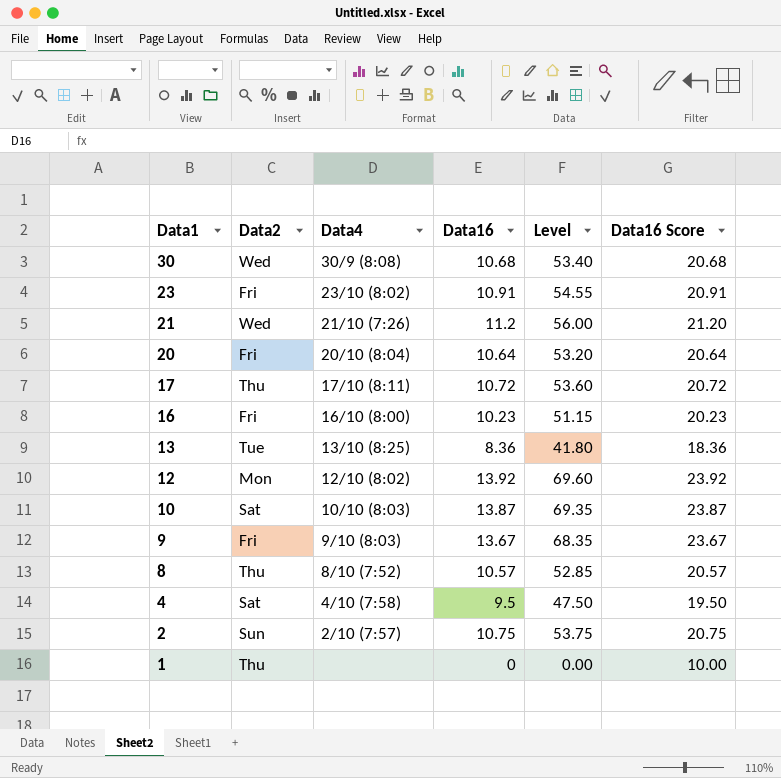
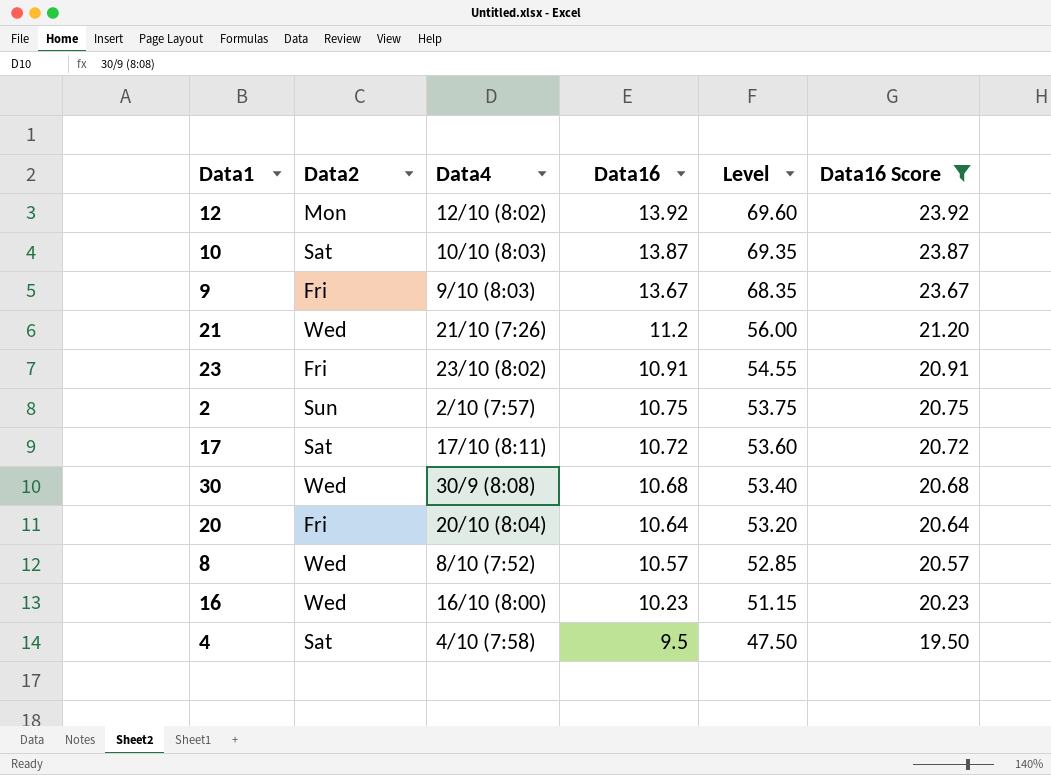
filter: none -> Data16 Score >= 19.50
row order: Data1 descending -> Data16 descending
17 | Data2: Thu -> Sat
8 | Data2: Thu -> Wed
16 | Data2: Fri -> Wed

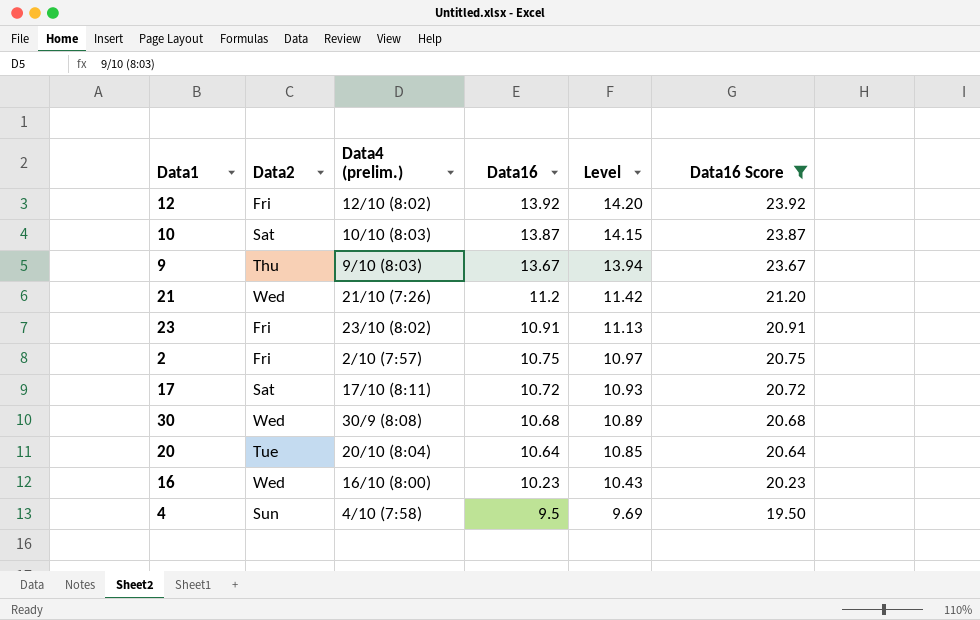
column name: Data4 -> Data4 (prelim.)
column Level | formula: [Data16] * 5 -> [Data16] * 1.02
row 8: Wed | 8/10 (7:52) | 10.57 | 52.85 | 20.57 -> none
12 | Data2: Mon -> Fri
9 | Data2: Fri -> Thu
2 | Data2: Sun -> Fri
20 | Data2: Fri -> Tue
4 | Data2: Sat -> Sun

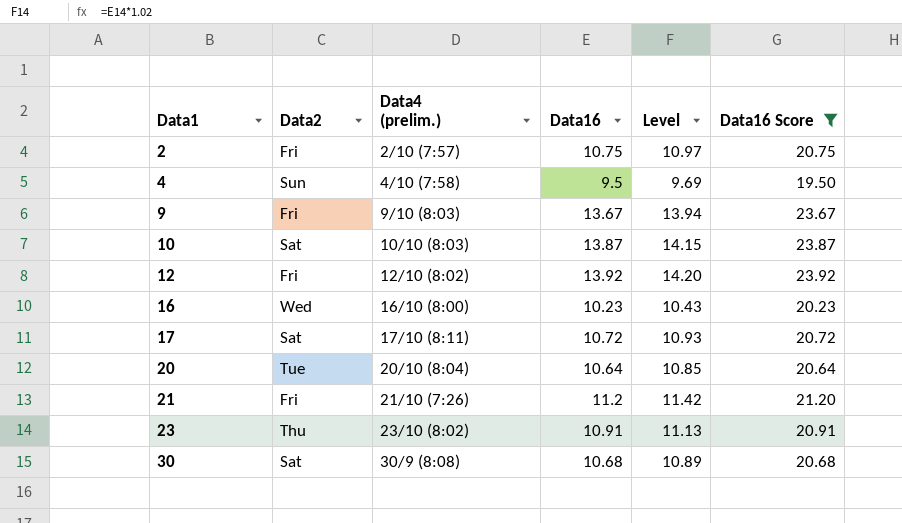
row order: Data16 descending -> Data1 ascending
9 | Data2: Thu -> Fri
21 | Data2: Wed -> Fri
23 | Data2: Fri -> Thu
30 | Data2: Wed -> Sat

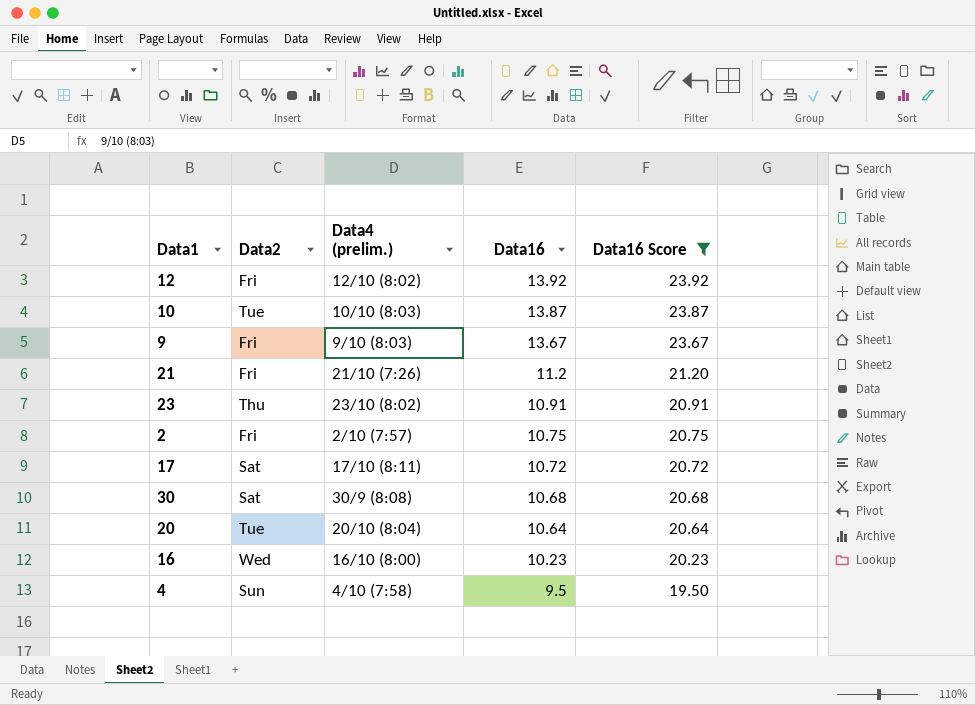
row order: Data1 ascending -> Data16 descending
column Level | formula: [Data16] * 1.02 -> none
10 | Data2: Sat -> Tue

